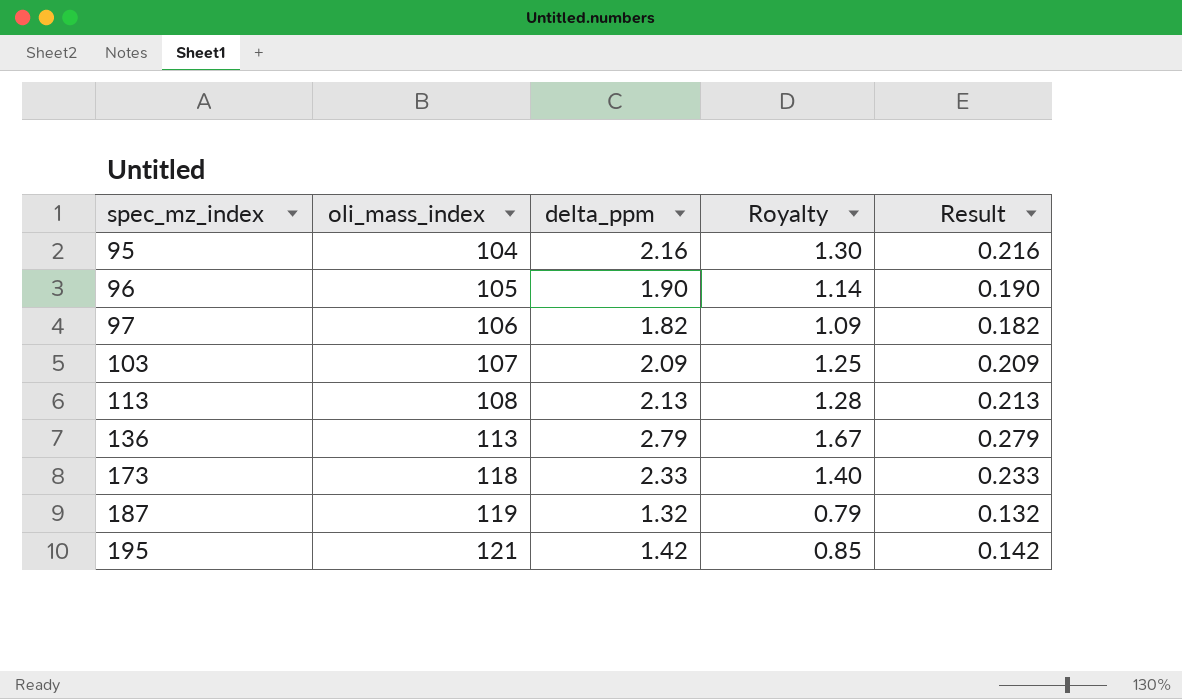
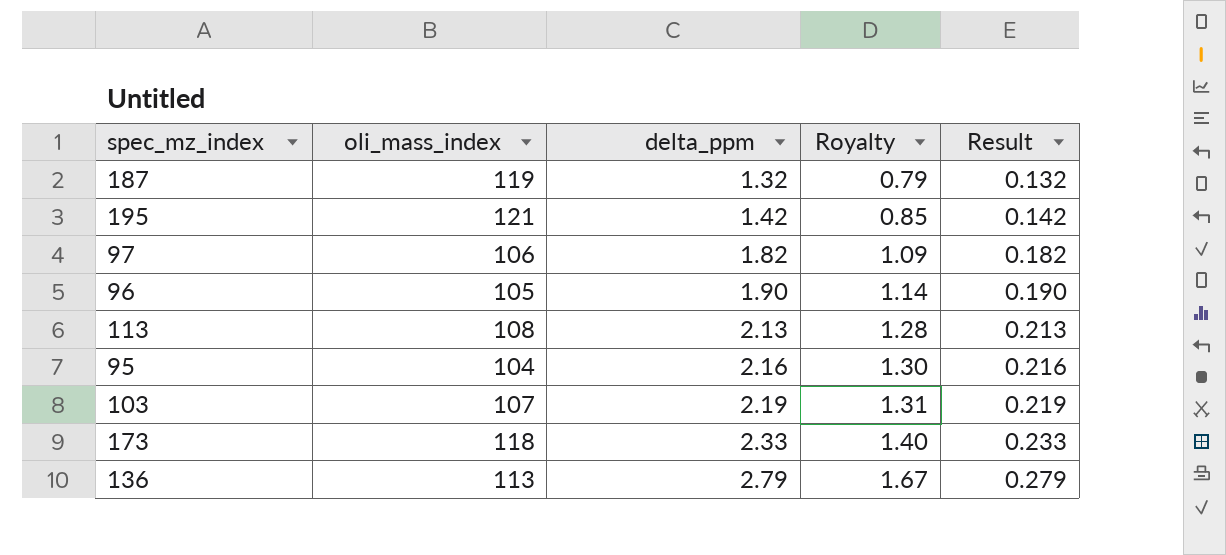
row order: spec_mz_index ascending -> delta_ppm ascending
103 | delta_ppm: 2.09 -> 2.19
103 | Royalty: 1.25 -> 1.31
103 | Result: 0.209 -> 0.219

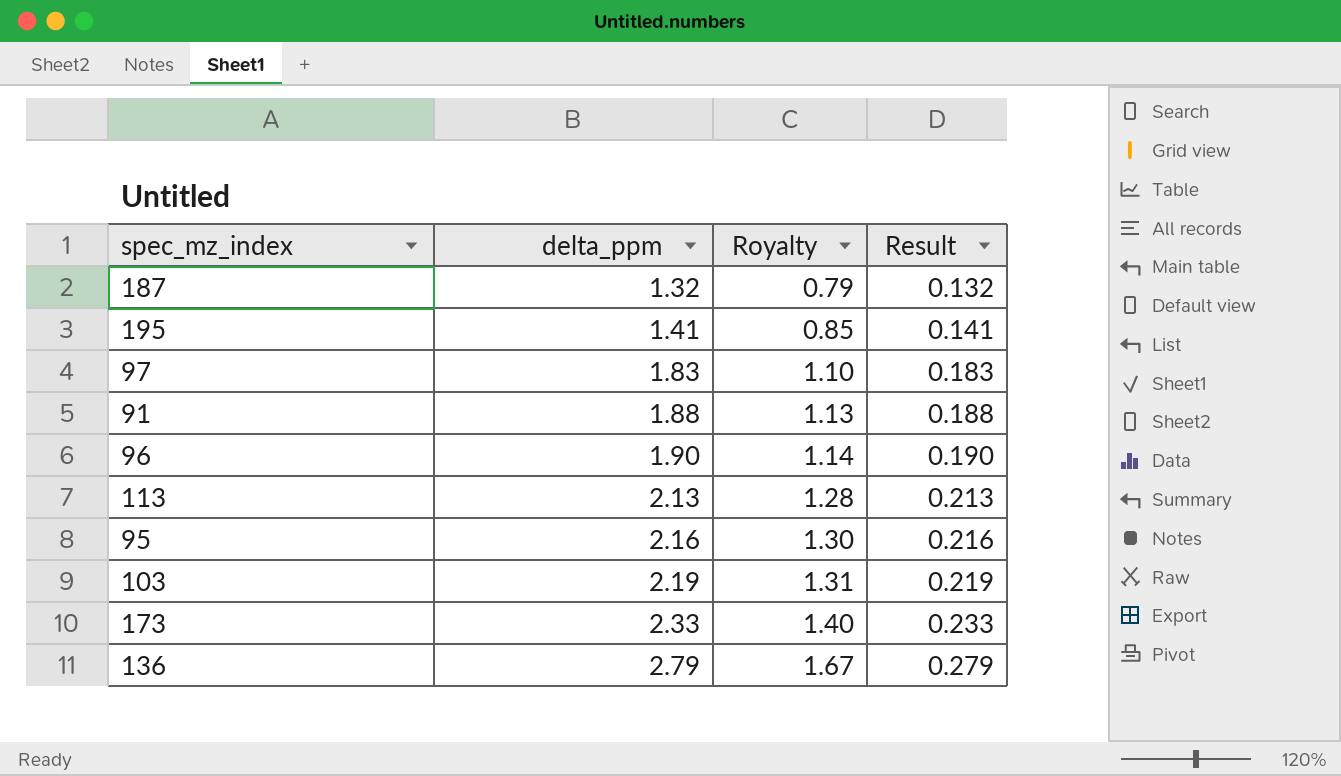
column oli_mass_index | position: 2 -> none
195 | delta_ppm: 1.42 -> 1.41
195 | Result: 0.142 -> 0.141
97 | delta_ppm: 1.82 -> 1.83
97 | Royalty: 1.09 -> 1.10
97 | Result: 0.182 -> 0.183
row 91: none -> 1.88 | 1.13 | 0.188

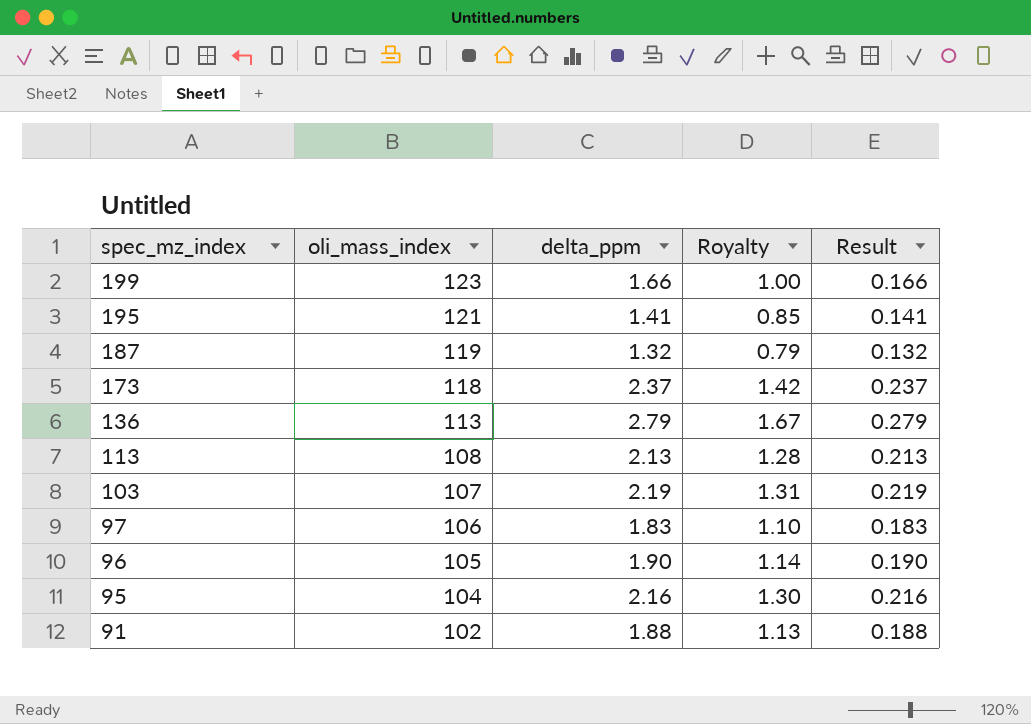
row order: delta_ppm ascending -> spec_mz_index descending
column oli_mass_index | position: none -> 2
row 199: none -> 123 | 1.66 | 1.00 | 0.166
173 | delta_ppm: 2.33 -> 2.37
173 | Royalty: 1.40 -> 1.42
173 | Result: 0.233 -> 0.237

